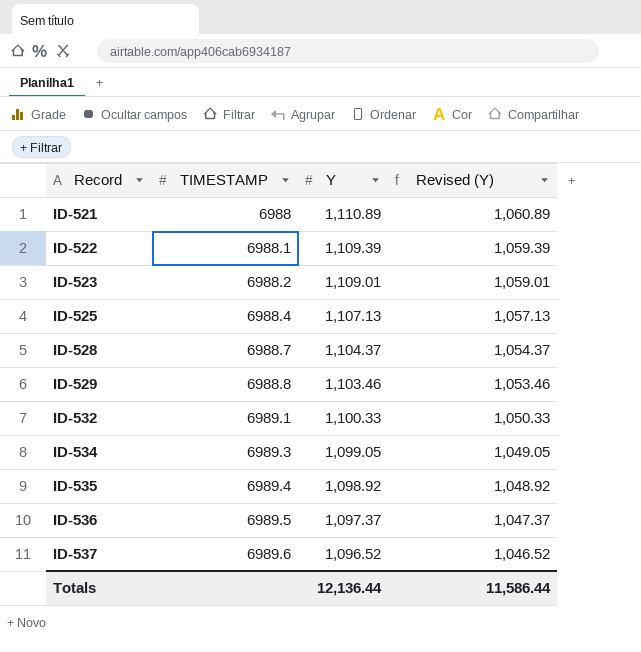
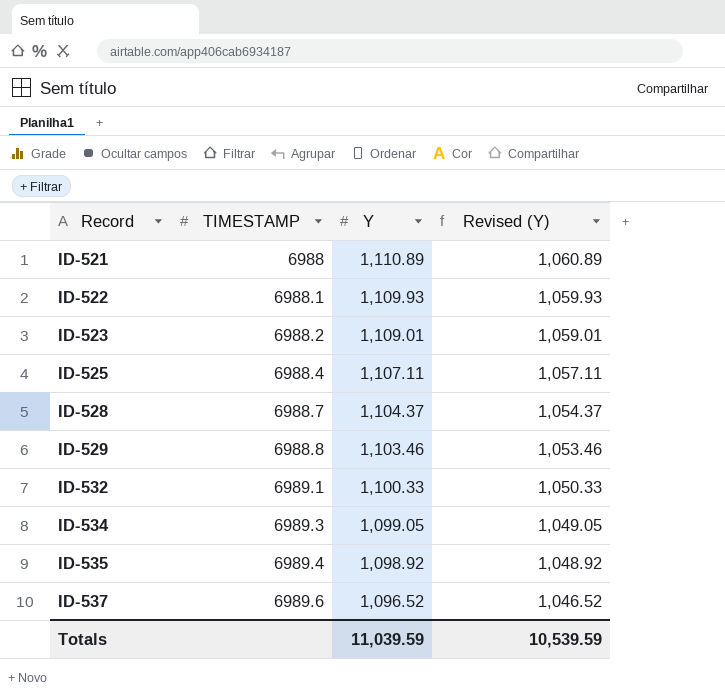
row ID-536: 6989.5 | 1,097.37 | 1,047.37 -> none
ID-522 | Y: 1,109.39 -> 1,109.93
ID-522 | Revised (Y): 1,059.39 -> 1,059.93
ID-525 | Y: 1,107.13 -> 1,107.11
ID-525 | Revised (Y): 1,057.13 -> 1,057.11
Totals | Y: 12,136.44 -> 11,039.59
Totals | Revised (Y): 11,586.44 -> 10,539.59

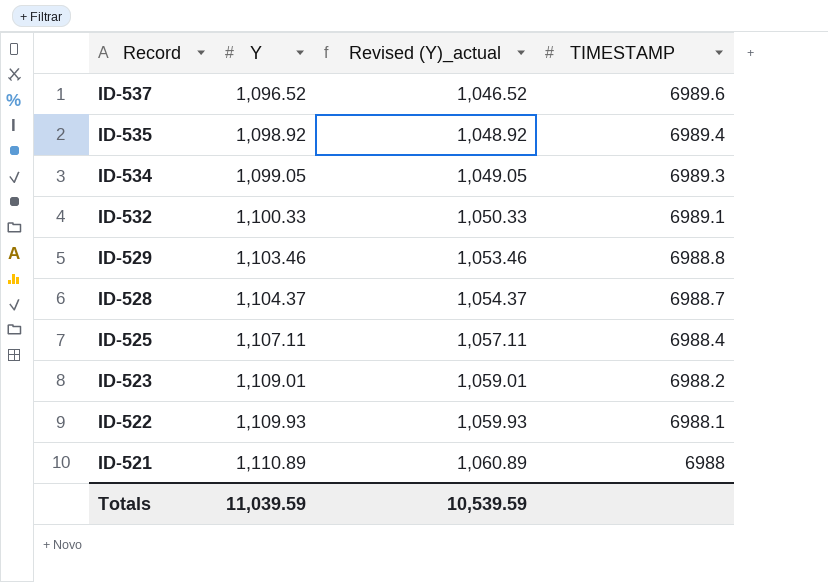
row order: Record ascending -> Record descending
column name: Revised (Y) -> Revised (Y)_actual
column TIMESTAMP | position: 2 -> 4

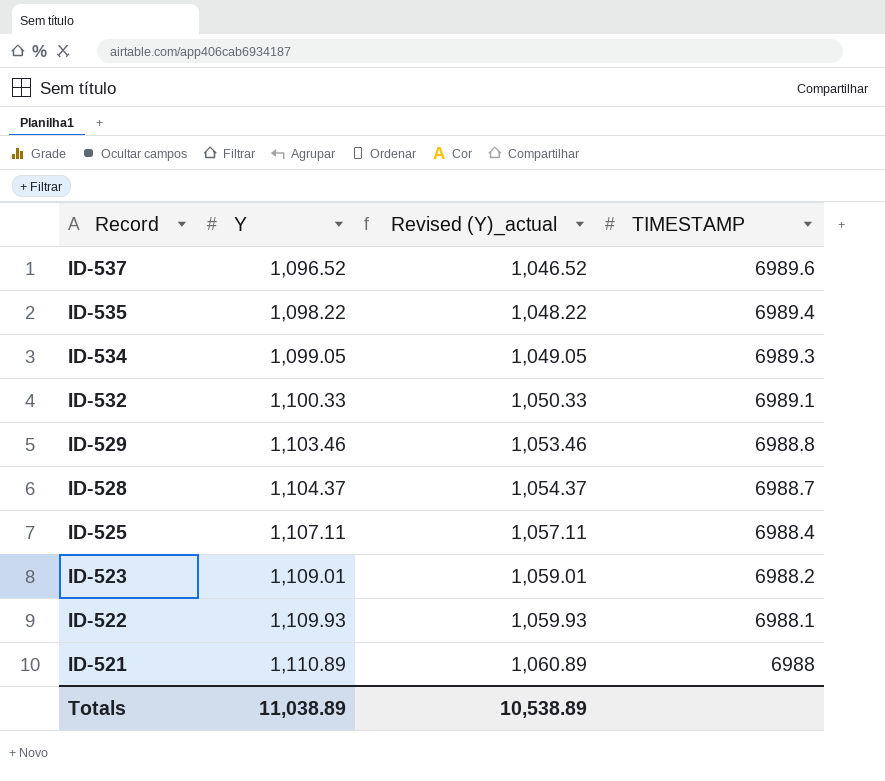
ID-535 | Y: 1,098.92 -> 1,098.22
ID-535 | Revised (Y)_actual: 1,048.92 -> 1,048.22
Totals | Y: 11,039.59 -> 11,038.89
Totals | Revised (Y)_actual: 10,539.59 -> 10,538.89

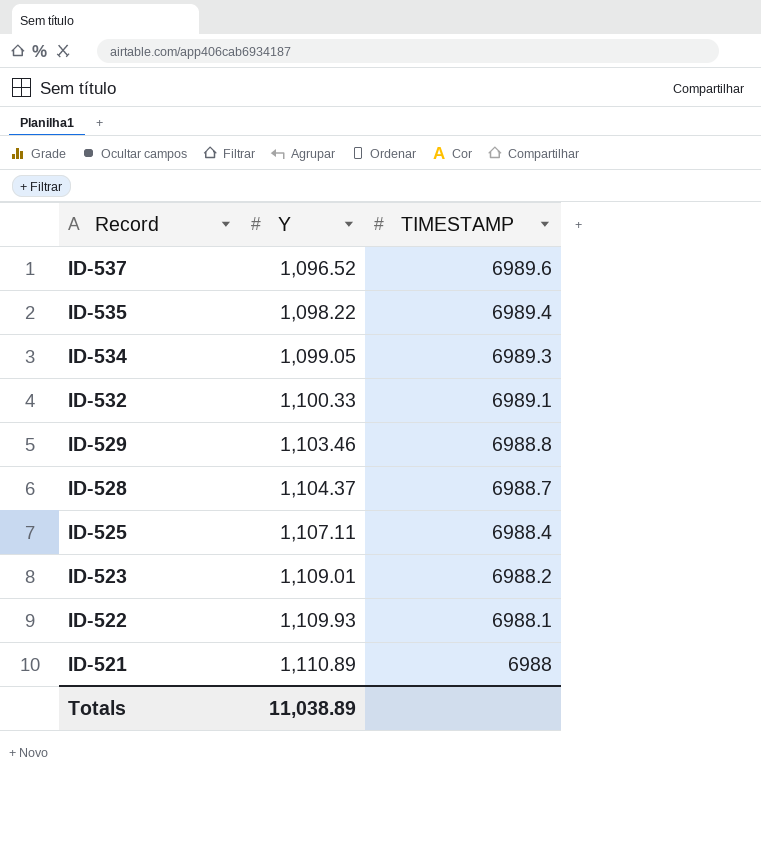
column Revised (Y)_actual | formula: [Y] - 50 -> none

